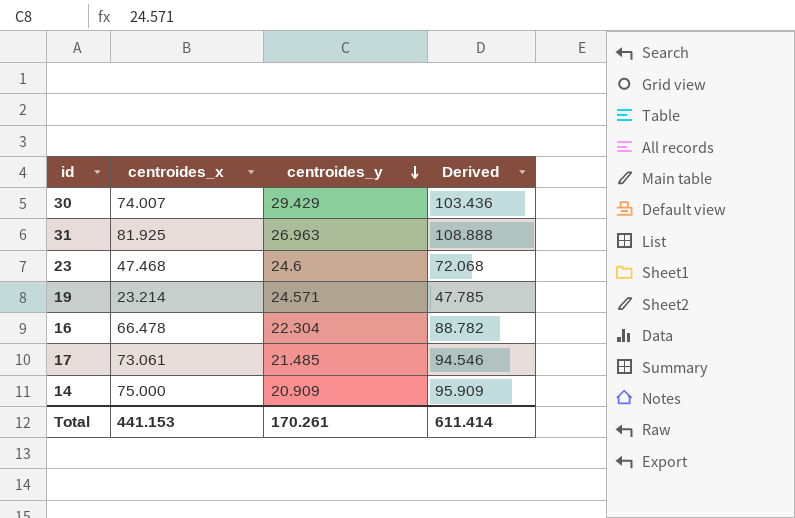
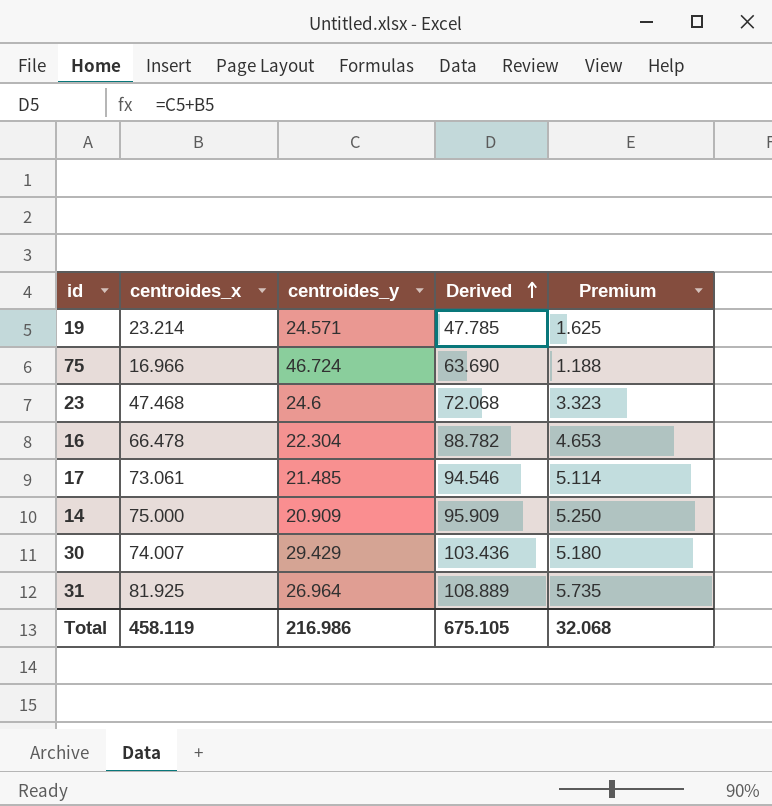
row order: centroides_y descending -> Derived ascending
column Premium | formula: none -> [centroides_x] * 0.07
row 75: none -> 16.966 | 46.724 | 63.690 | 1.188
31 | centroides_y: 26.963 -> 26.964
31 | Derived: 108.888 -> 108.889
Total | centroides_x: 441.153 -> 458.119
Total | centroides_y: 170.261 -> 216.986
Total | Derived: 611.414 -> 675.105

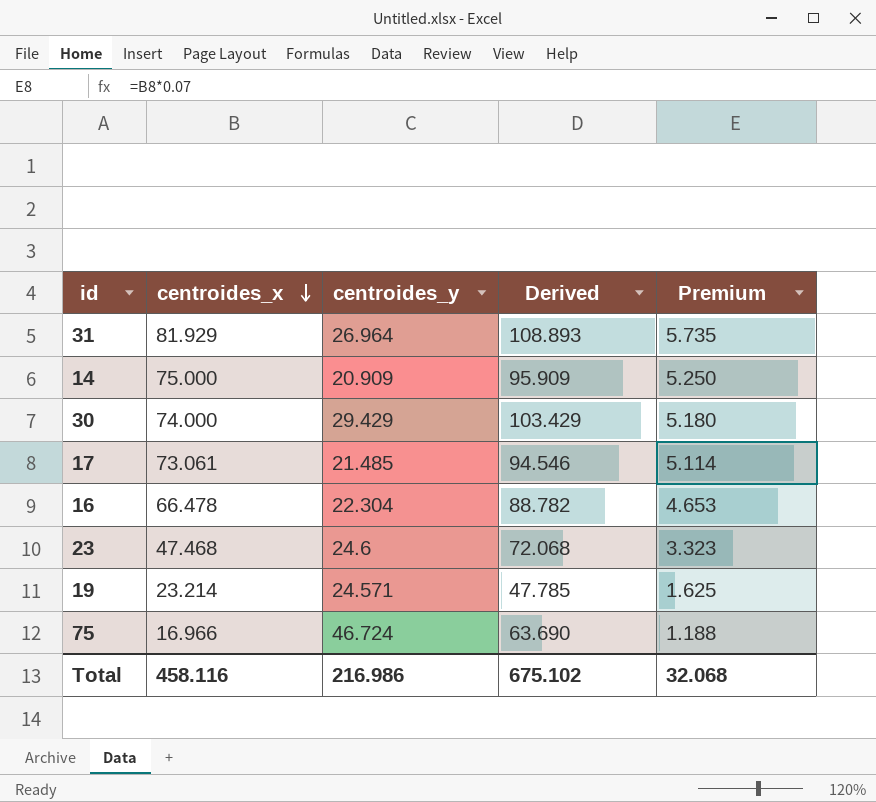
row order: Derived ascending -> centroides_x descending
31 | centroides_x: 81.925 -> 81.929
31 | Derived: 108.889 -> 108.893
30 | centroides_x: 74.007 -> 74.000
30 | Derived: 103.436 -> 103.429
Total | centroides_x: 458.119 -> 458.116
Total | Derived: 675.105 -> 675.102

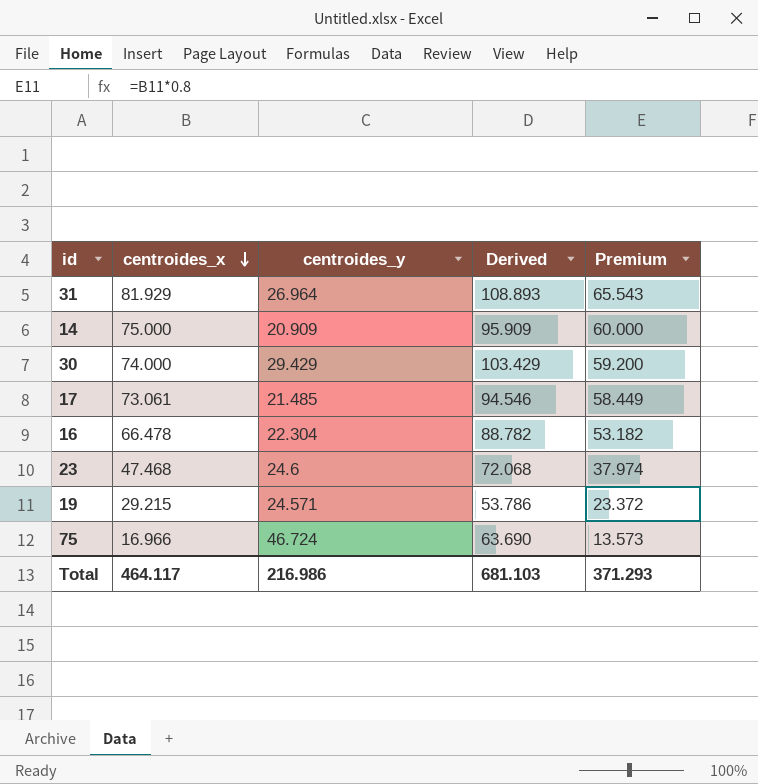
column Premium | formula: [centroides_x] * 0.07 -> [centroides_x] * 0.8
19 | centroides_x: 23.214 -> 29.215
19 | Derived: 47.785 -> 53.786
Total | centroides_x: 458.116 -> 464.117
Total | Derived: 675.102 -> 681.103
Total | Premium: 32.068 -> 371.293

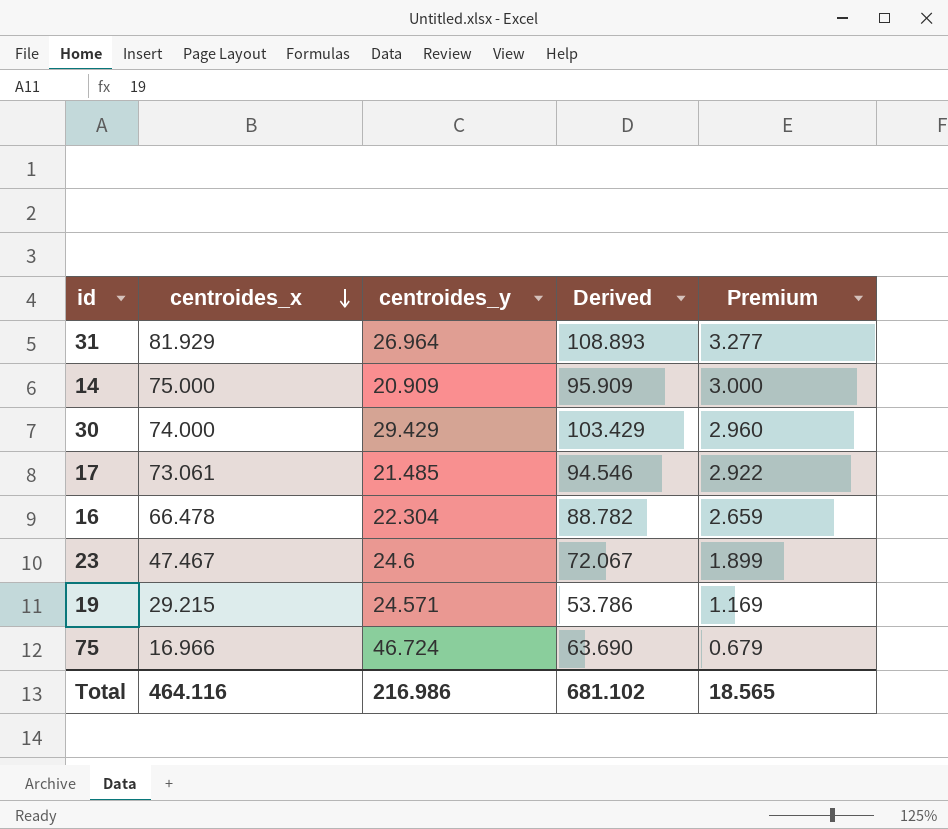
column Premium | formula: [centroides_x] * 0.8 -> [centroides_x] * 0.04
23 | centroides_x: 47.468 -> 47.467
23 | Derived: 72.068 -> 72.067
Total | centroides_x: 464.117 -> 464.116
Total | Derived: 681.103 -> 681.102
Total | Premium: 371.293 -> 18.565

